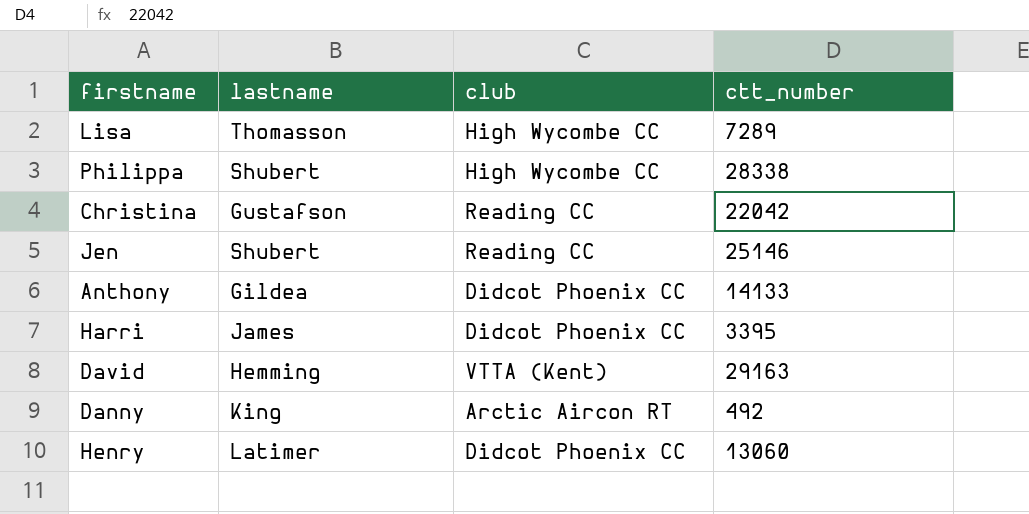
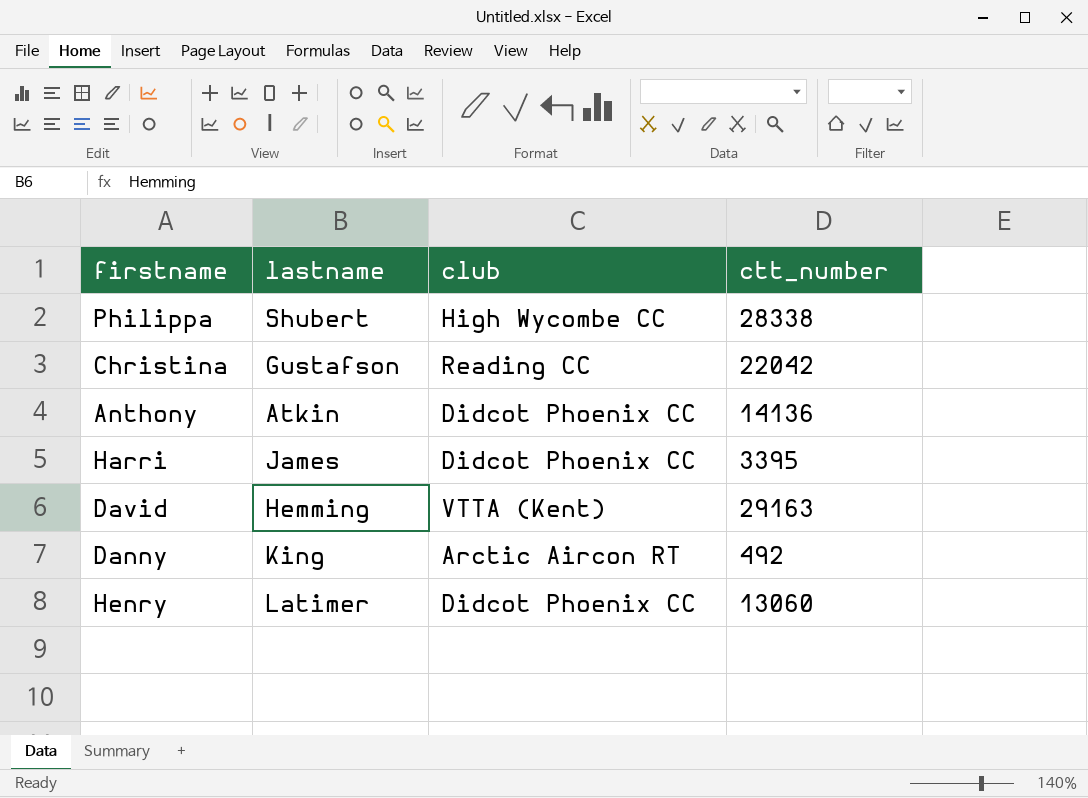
row Lisa: Thomasson | High Wycombe CC | 7289 -> none
row Jen: Shubert | Reading CC | 25146 -> none
Anthony | lastname: Gildea -> Atkin
Anthony | ctt_number: 14133 -> 14136

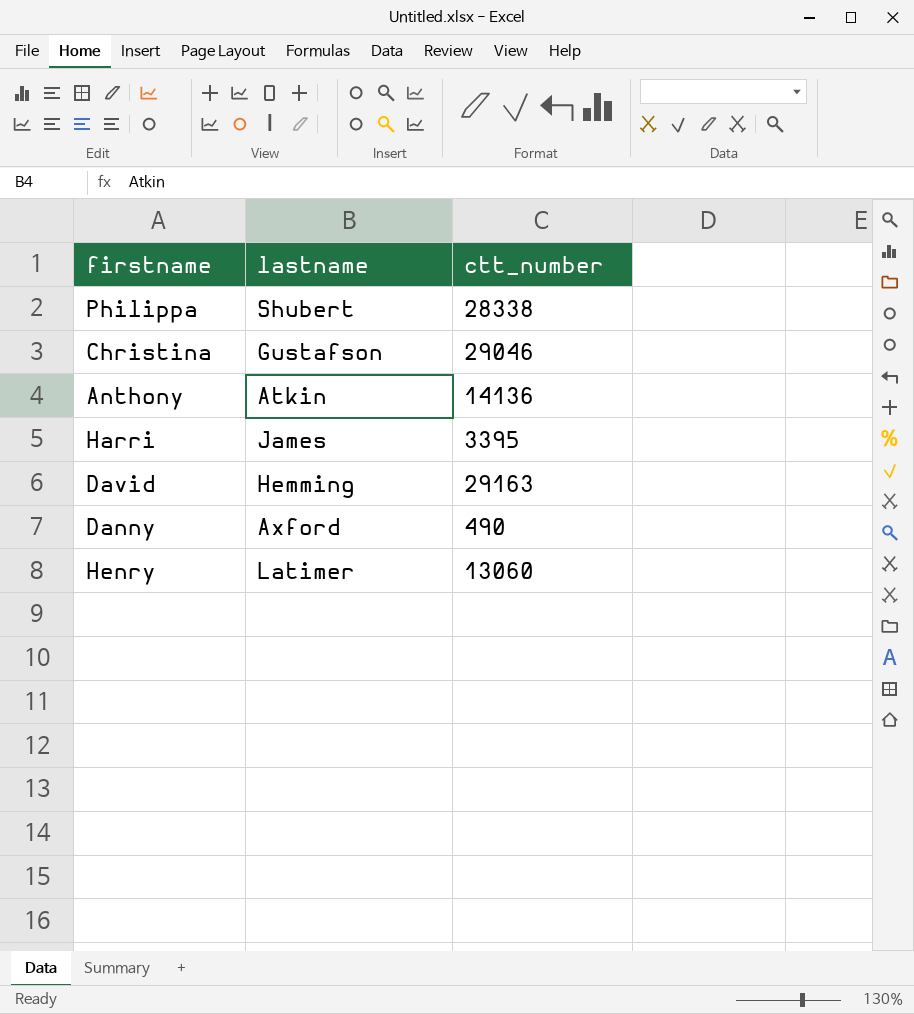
column club | position: 3 -> none
Christina | ctt_number: 22042 -> 29046
Danny | lastname: King -> Axford
Danny | ctt_number: 492 -> 490

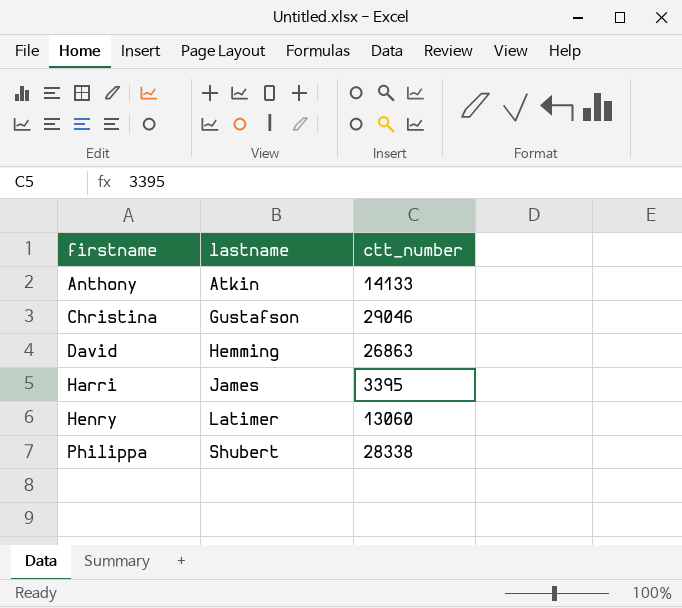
row order: none -> firstname ascending
row Danny: Axford | 490 -> none
Anthony | ctt_number: 14136 -> 14133
David | ctt_number: 29163 -> 26863

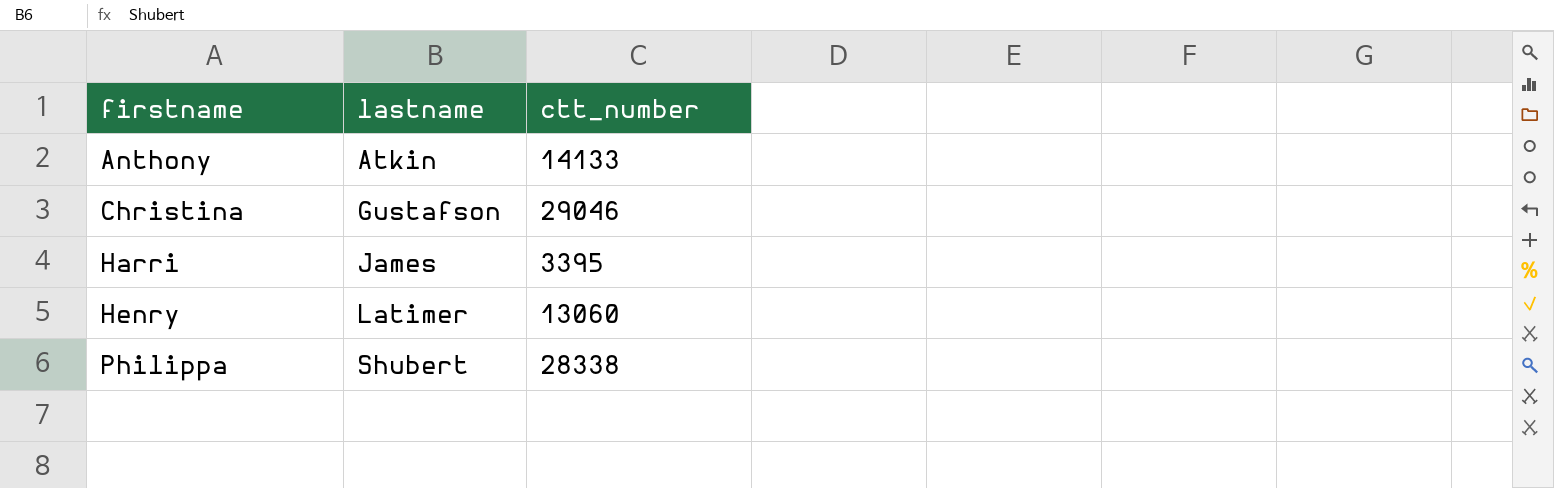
row David: Hemming | 26863 -> none

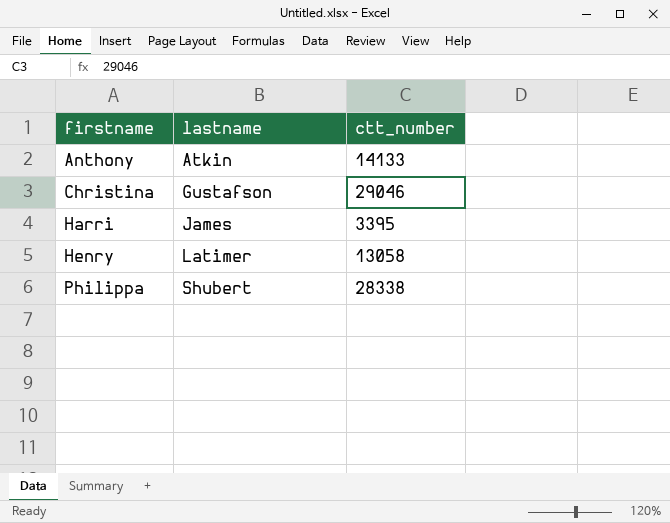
Henry | ctt_number: 13060 -> 13058

